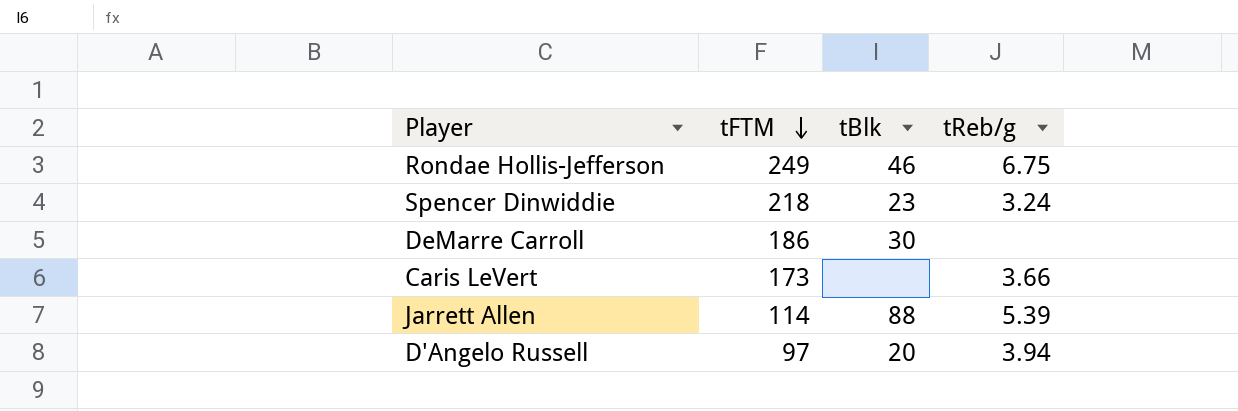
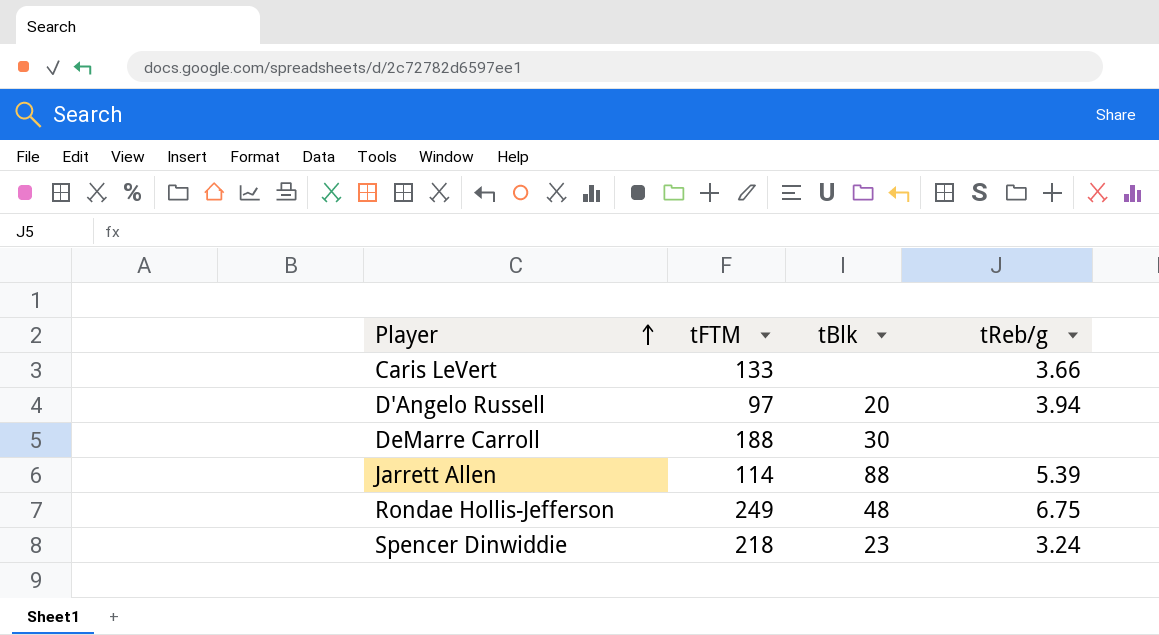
row order: tFTM descending -> Player ascending
Caris LeVert | tFTM: 173 -> 133
DeMarre Carroll | tFTM: 186 -> 188
Rondae Hollis-Jefferson | tBlk: 46 -> 48

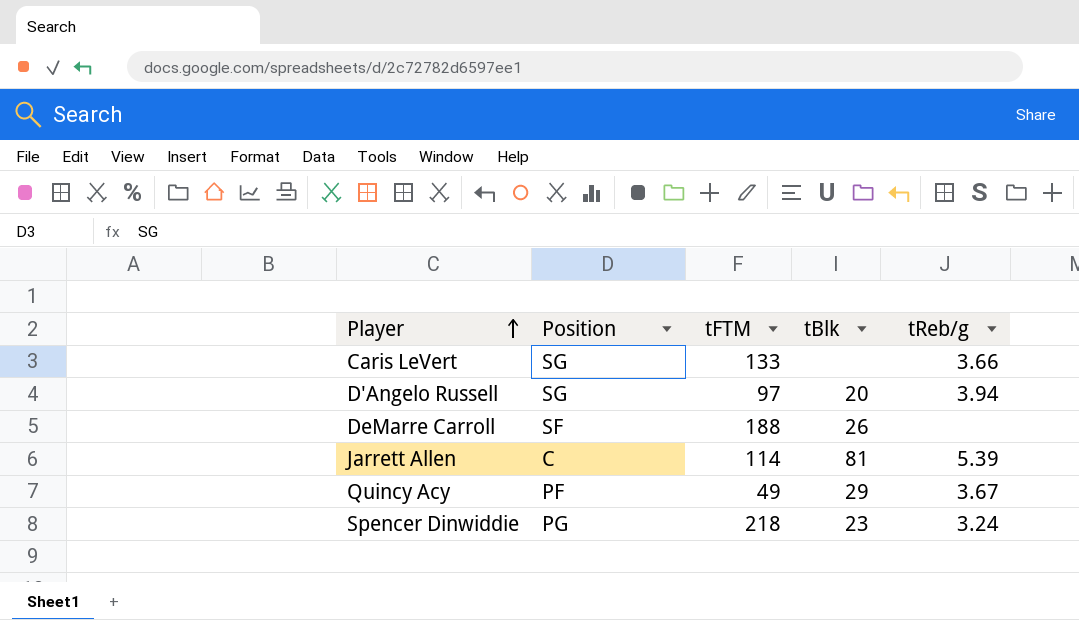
column Position | position: none -> 2
row Rondae Hollis-Jefferson: 249 | 48 | 6.75 -> none
DeMarre Carroll | tBlk: 30 -> 26
Jarrett Allen | tBlk: 88 -> 81
row Quincy Acy: none -> PF | 49 | 29 | 3.67

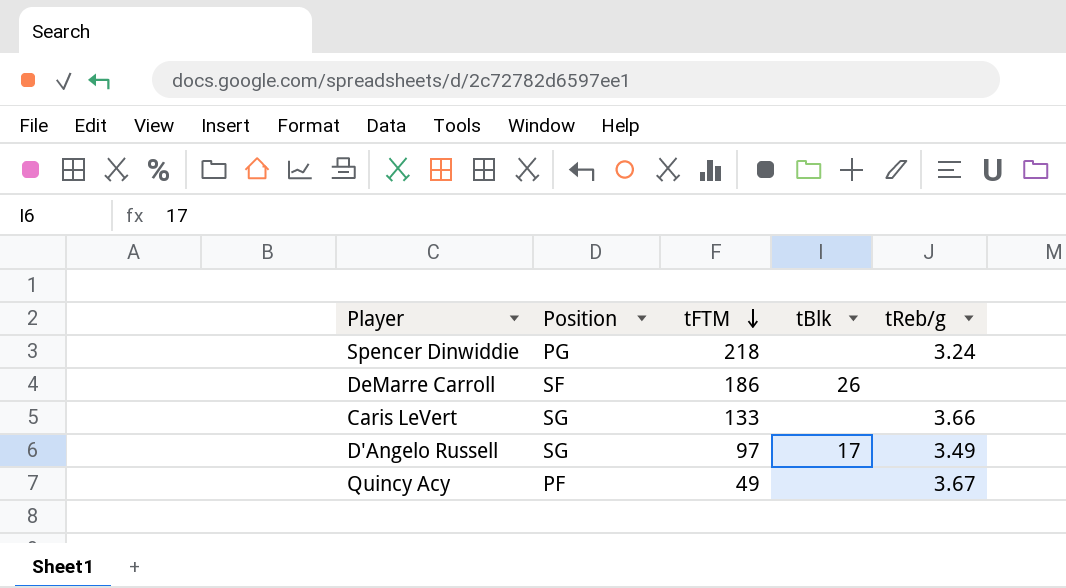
row order: Player ascending -> tFTM descending
row Jarrett Allen: C | 114 | 81 | 5.39 -> none
Spencer Dinwiddie | tBlk: 23 -> none
DeMarre Carroll | tFTM: 188 -> 186
D'Angelo Russell | tBlk: 20 -> 17
D'Angelo Russell | tReb/g: 3.94 -> 3.49
Quincy Acy | tBlk: 29 -> none

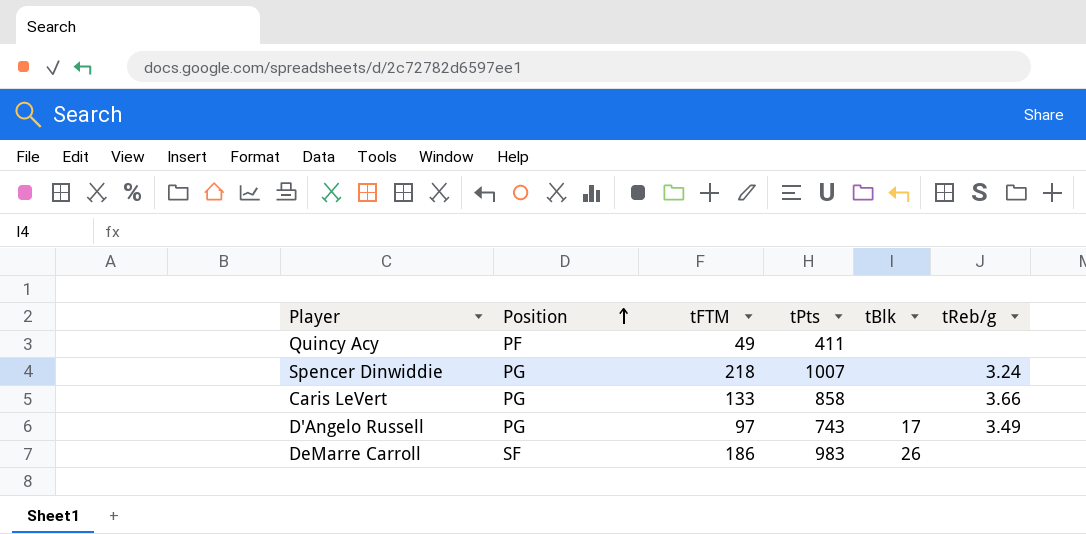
row order: tFTM descending -> Position ascending
column tPts | position: none -> 4
Quincy Acy | tReb/g: 3.67 -> none
Caris LeVert | Position: SG -> PG
D'Angelo Russell | Position: SG -> PG

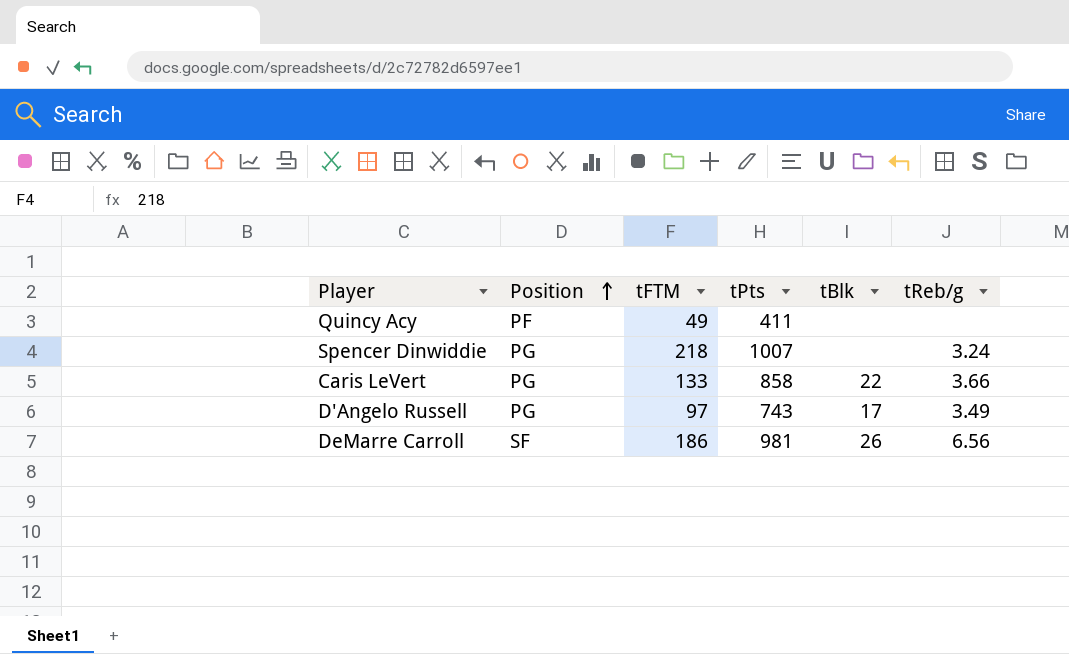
Caris LeVert | tBlk: none -> 22
DeMarre Carroll | tPts: 983 -> 981
DeMarre Carroll | tReb/g: none -> 6.56

